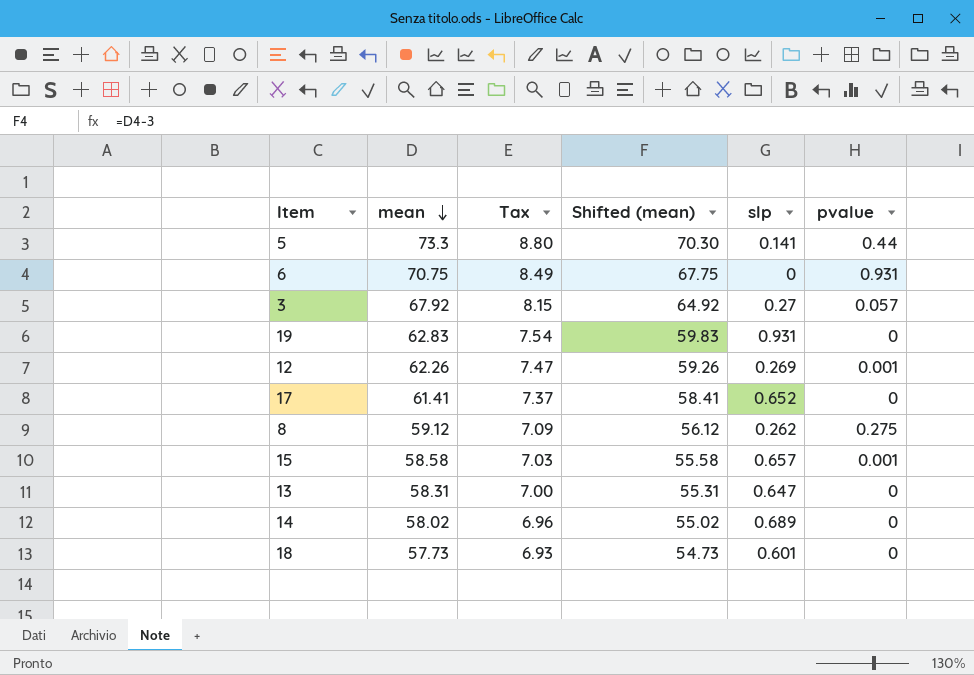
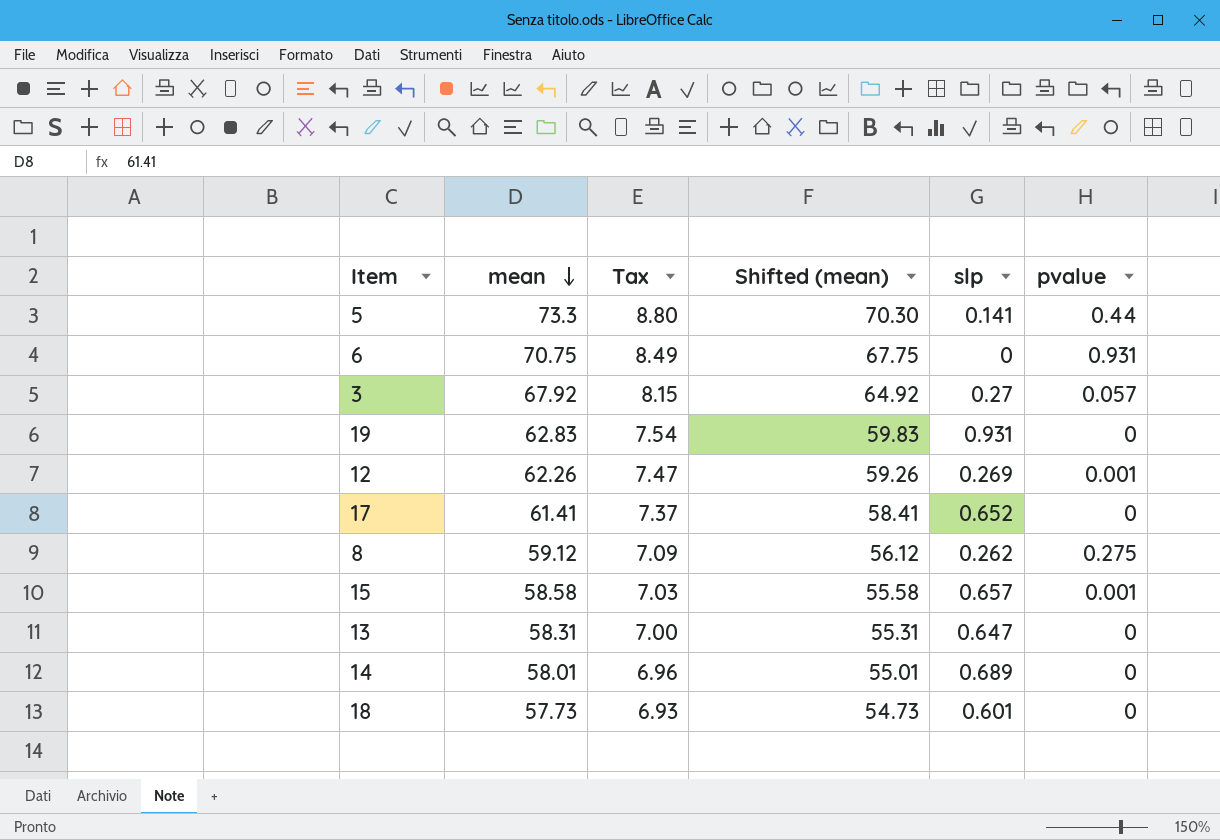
14 | mean: 58.02 -> 58.01
14 | Shifted (mean): 55.02 -> 55.01

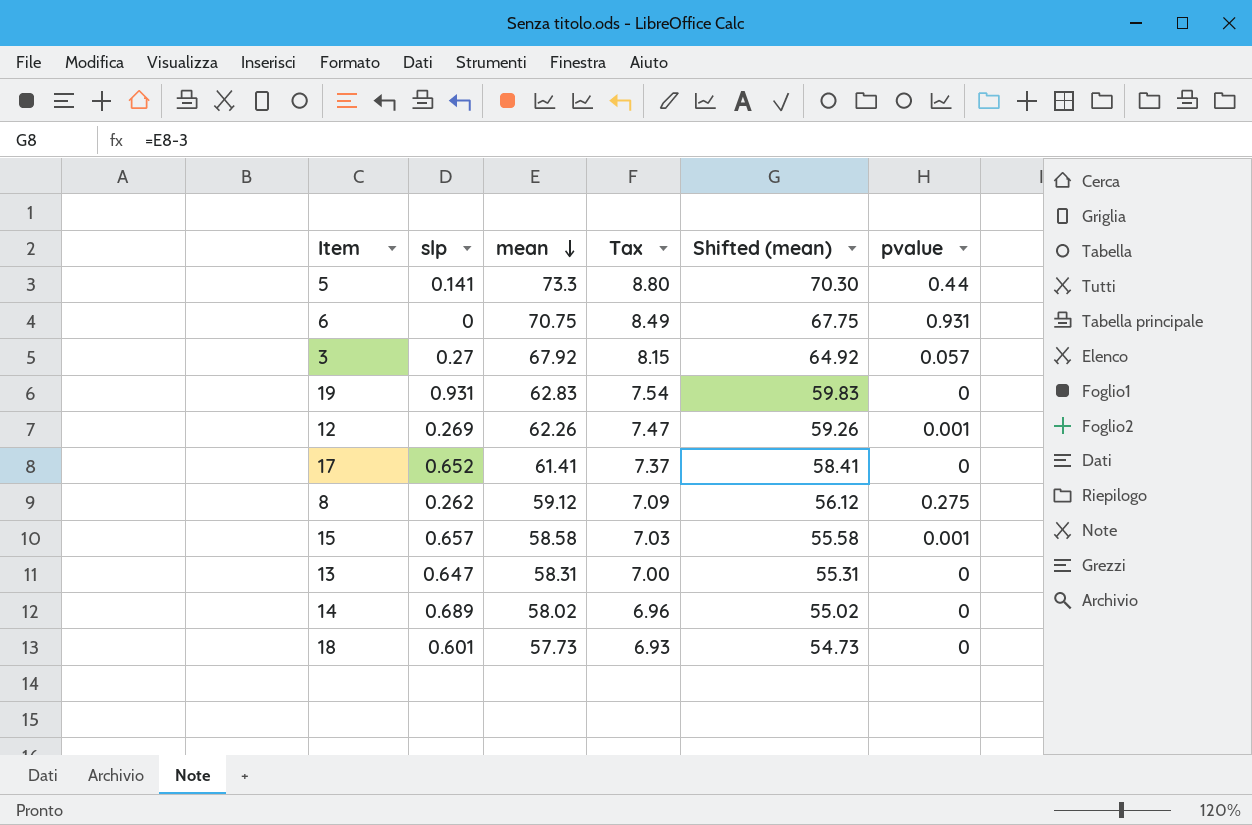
column slp | position: 5 -> 2
14 | mean: 58.01 -> 58.02
14 | Shifted (mean): 55.01 -> 55.02

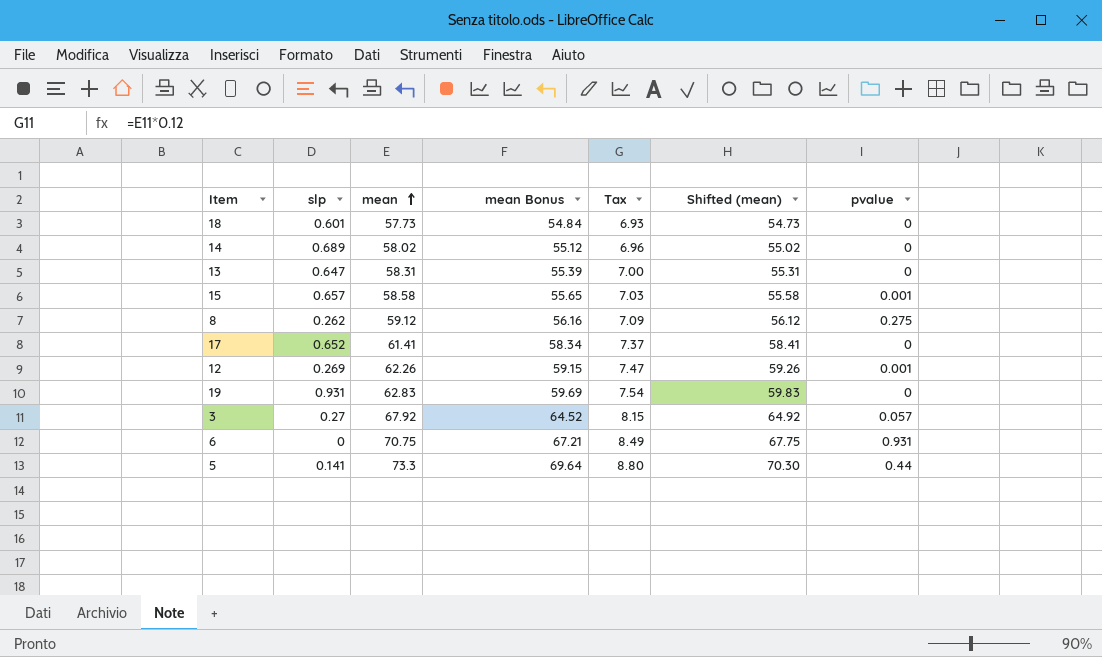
row order: mean descending -> mean ascending
column mean Bonus | formula: none -> [mean] * 0.95

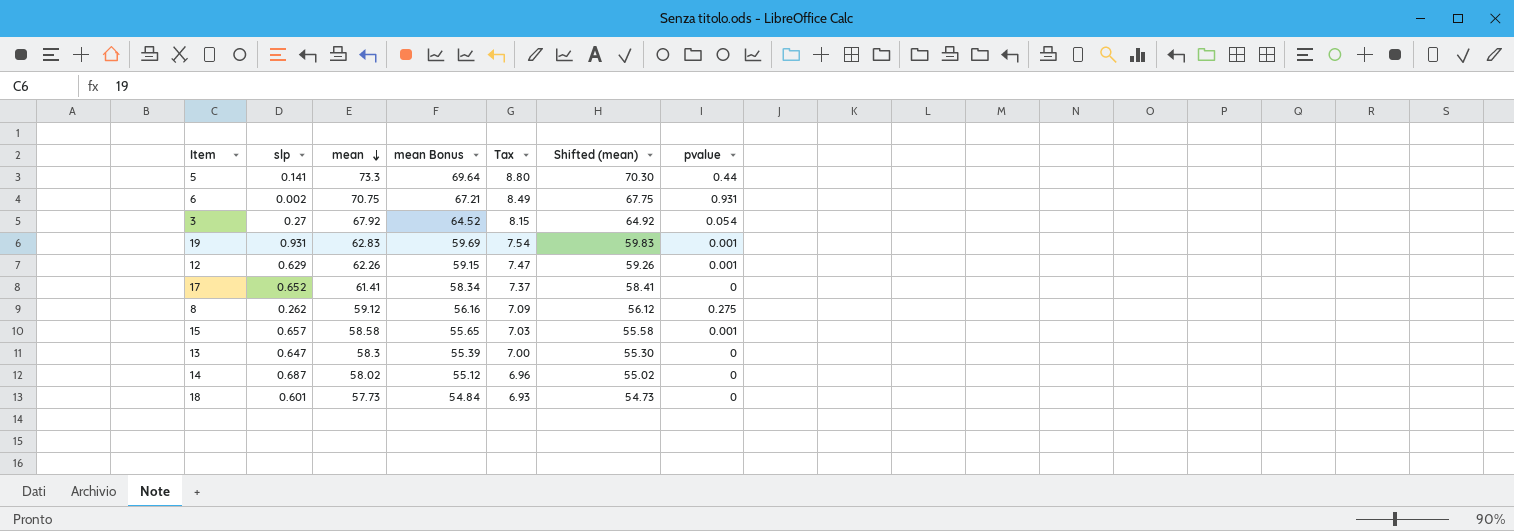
row order: mean ascending -> mean descending
6 | slp: 0 -> 0.002
3 | pvalue: 0.057 -> 0.054
19 | pvalue: 0 -> 0.001
12 | slp: 0.269 -> 0.629
13 | mean: 58.31 -> 58.3
13 | Shifted (mean): 55.31 -> 55.30
14 | slp: 0.689 -> 0.687

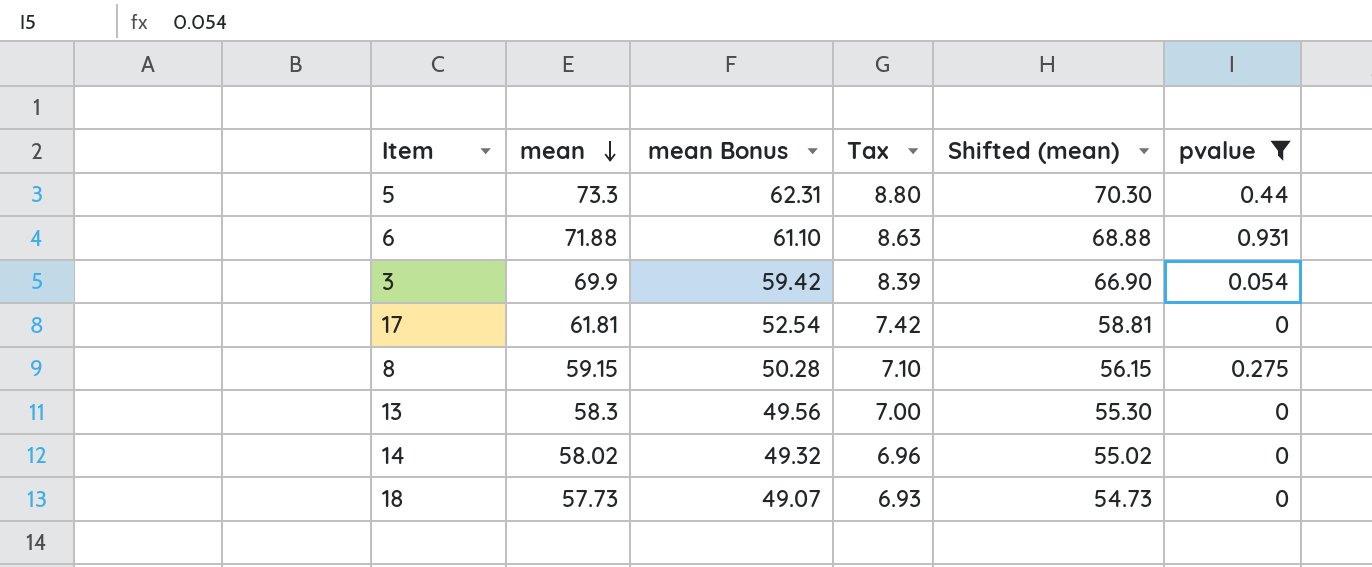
filter: none -> pvalue != 0.001
column slp | position: 2 -> none
column mean Bonus | formula: [mean] * 0.95 -> [mean] * 0.85
6 | mean: 70.75 -> 71.88
6 | Tax: 8.49 -> 8.63
6 | Shifted (mean): 67.75 -> 68.88
3 | mean: 67.92 -> 69.9
3 | Tax: 8.15 -> 8.39
3 | Shifted (mean): 64.92 -> 66.90
17 | mean: 61.41 -> 61.81
17 | Tax: 7.37 -> 7.42
17 | Shifted (mean): 58.41 -> 58.81
8 | mean: 59.12 -> 59.15
8 | Tax: 7.09 -> 7.10
8 | Shifted (mean): 56.12 -> 56.15

